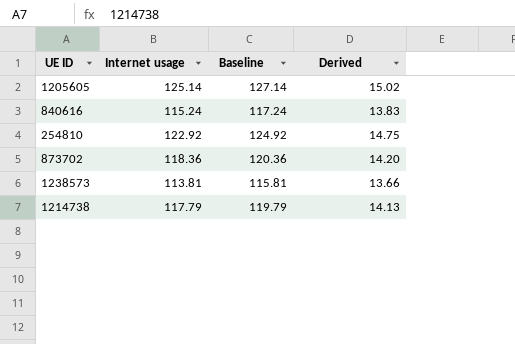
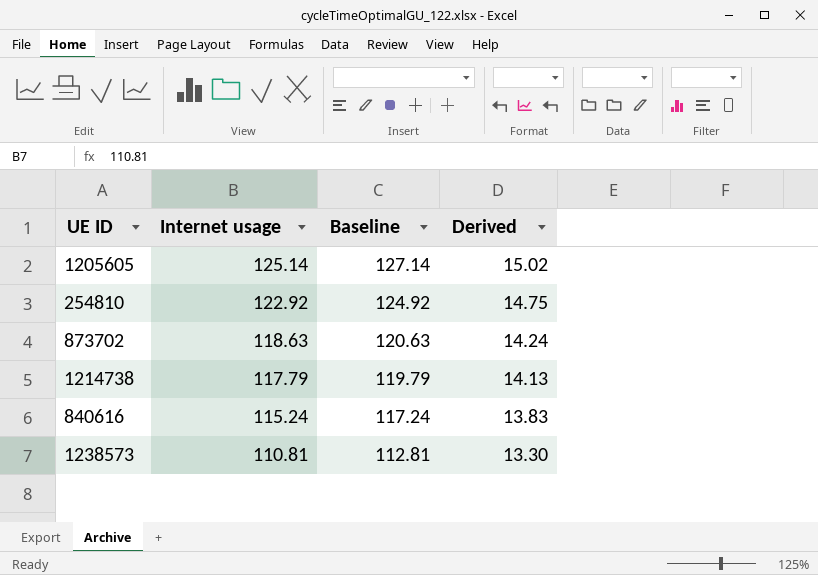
row order: none -> Internet usage descending
873702 | Internet usage: 118.36 -> 118.63
873702 | Baseline: 120.36 -> 120.63
873702 | Derived: 14.20 -> 14.24
1238573 | Internet usage: 113.81 -> 110.81
1238573 | Baseline: 115.81 -> 112.81
1238573 | Derived: 13.66 -> 13.30

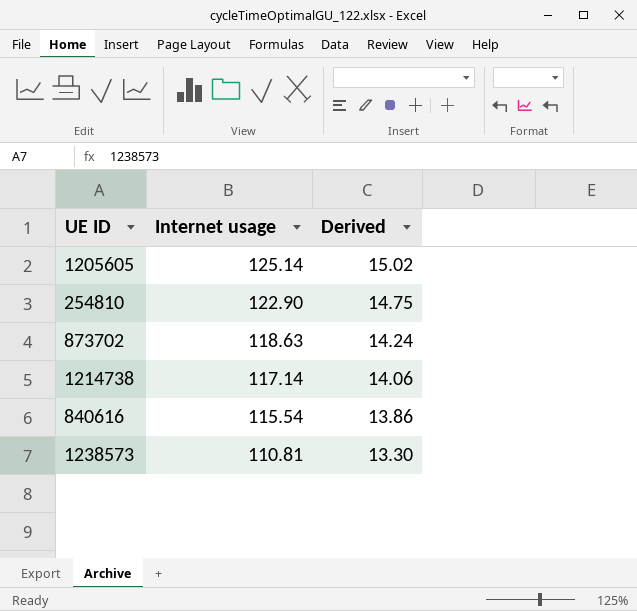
column Baseline | formula: [Internet usage] + 2 -> none
254810 | Internet usage: 122.92 -> 122.90
1214738 | Internet usage: 117.79 -> 117.14
1214738 | Derived: 14.13 -> 14.06
840616 | Internet usage: 115.24 -> 115.54
840616 | Derived: 13.83 -> 13.86

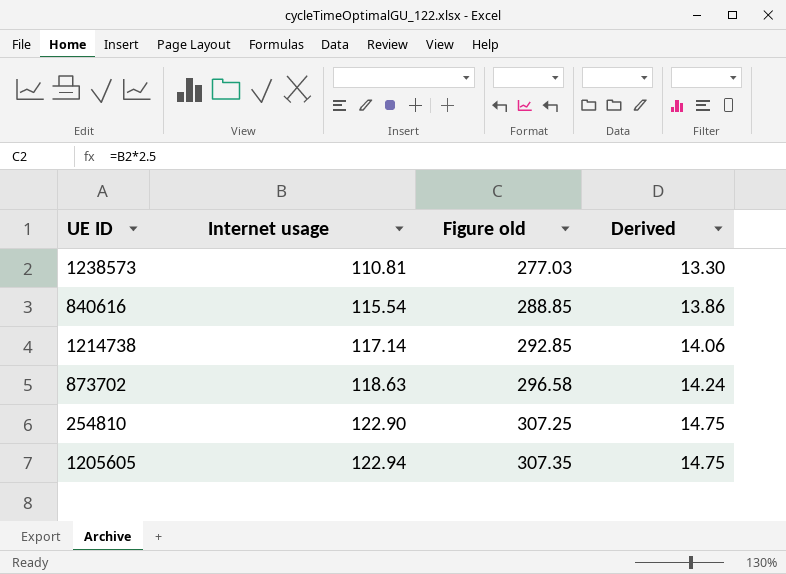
row order: Internet usage descending -> Internet usage ascending
column Figure old | formula: none -> [Internet usage] * 2.5
1205605 | Internet usage: 125.14 -> 122.94
1205605 | Derived: 15.02 -> 14.75

